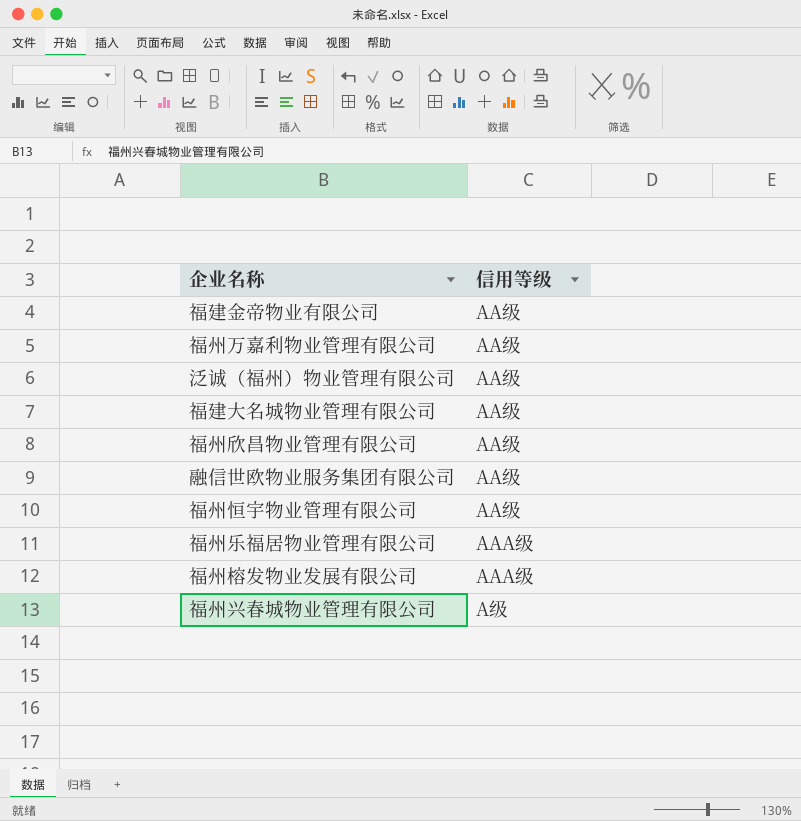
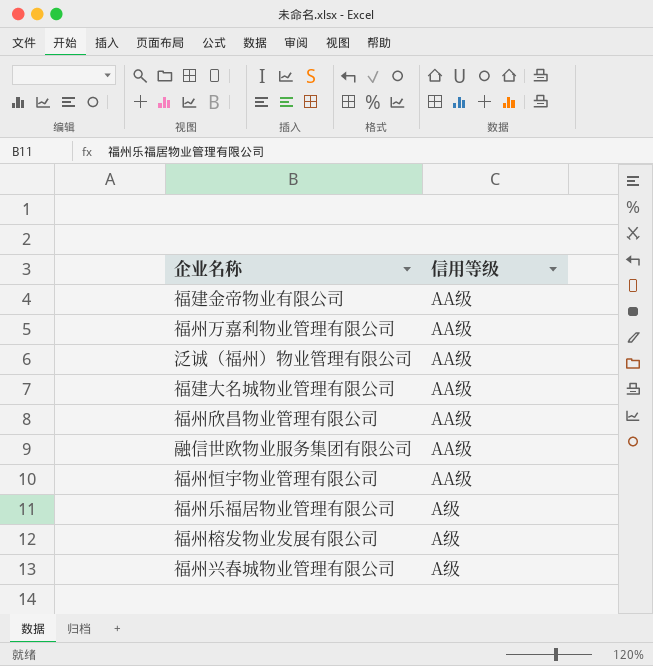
福州乐福居物业管理有限公司 | 信用等级: AAA级 -> A级
福州榕发物业发展有限公司 | 信用等级: AAA级 -> A级

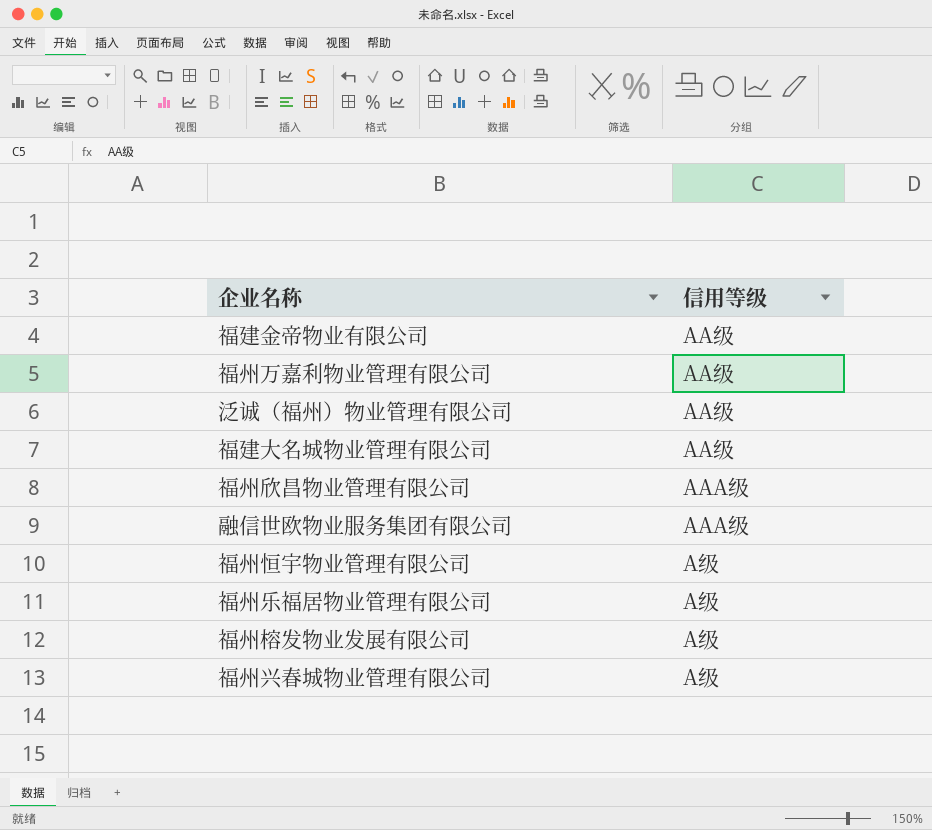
福州欣昌物业管理有限公司 | 信用等级: AA级 -> AAA级
融信世欧物业服务集团有限公司 | 信用等级: AA级 -> AAA级
福州恒宇物业管理有限公司 | 信用等级: AA级 -> A级

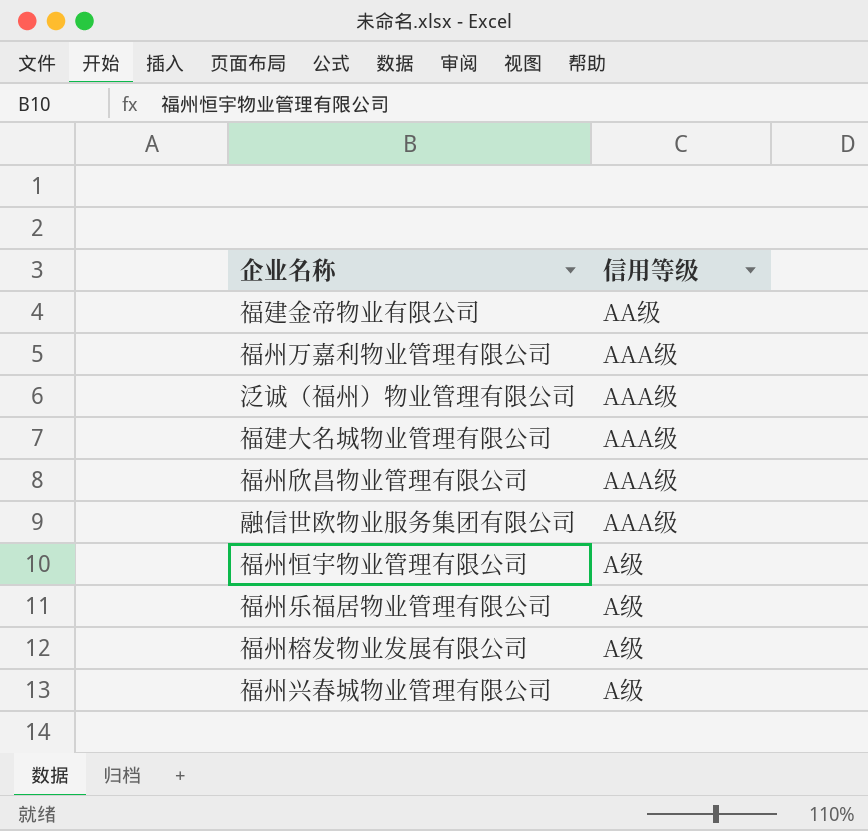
福州万嘉利物业管理有限公司 | 信用等级: AA级 -> AAA级
泛诚（福州）物业管理有限公司 | 信用等级: AA级 -> AAA级
福建大名城物业管理有限公司 | 信用等级: AA级 -> AAA级

